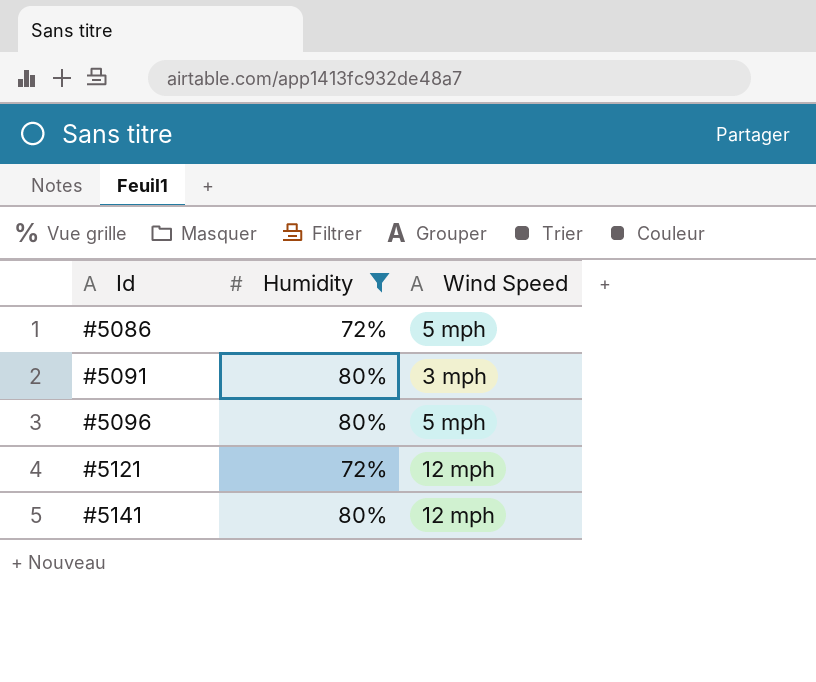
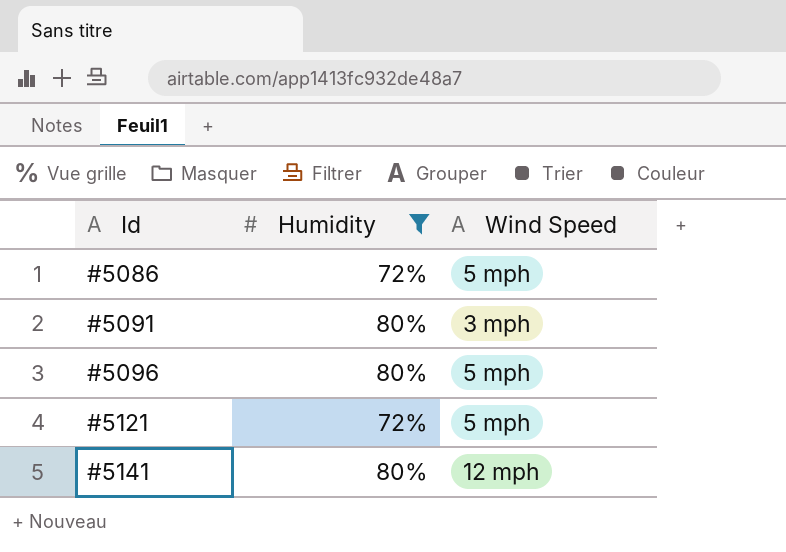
#5121 | Wind Speed: 12 mph -> 5 mph

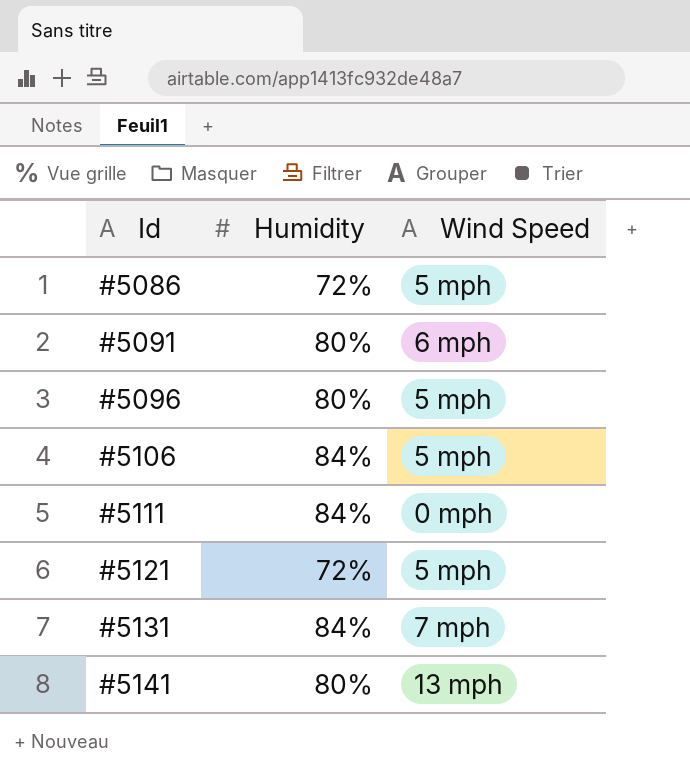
filter: Humidity != 84% -> none
#5091 | Wind Speed: 3 mph -> 6 mph
#5141 | Wind Speed: 12 mph -> 13 mph

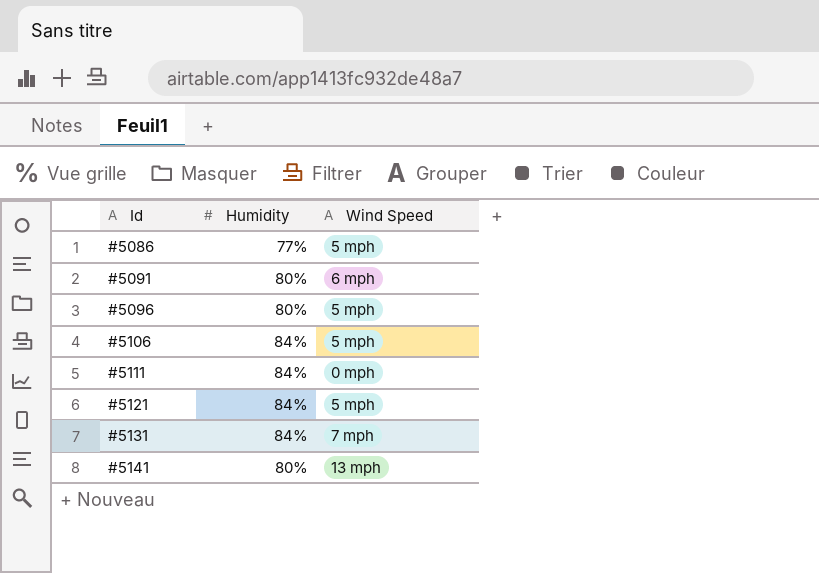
#5086 | Humidity: 72% -> 77%
#5121 | Humidity: 72% -> 84%

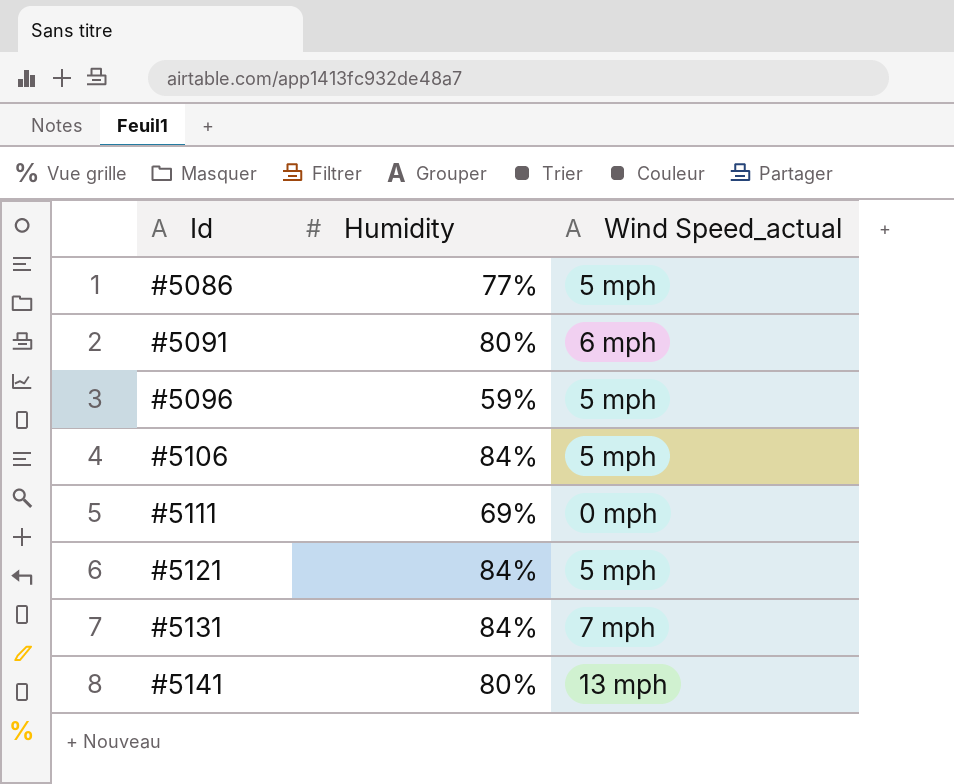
column name: Wind Speed -> Wind Speed_actual
#5096 | Humidity: 80% -> 59%
#5111 | Humidity: 84% -> 69%

